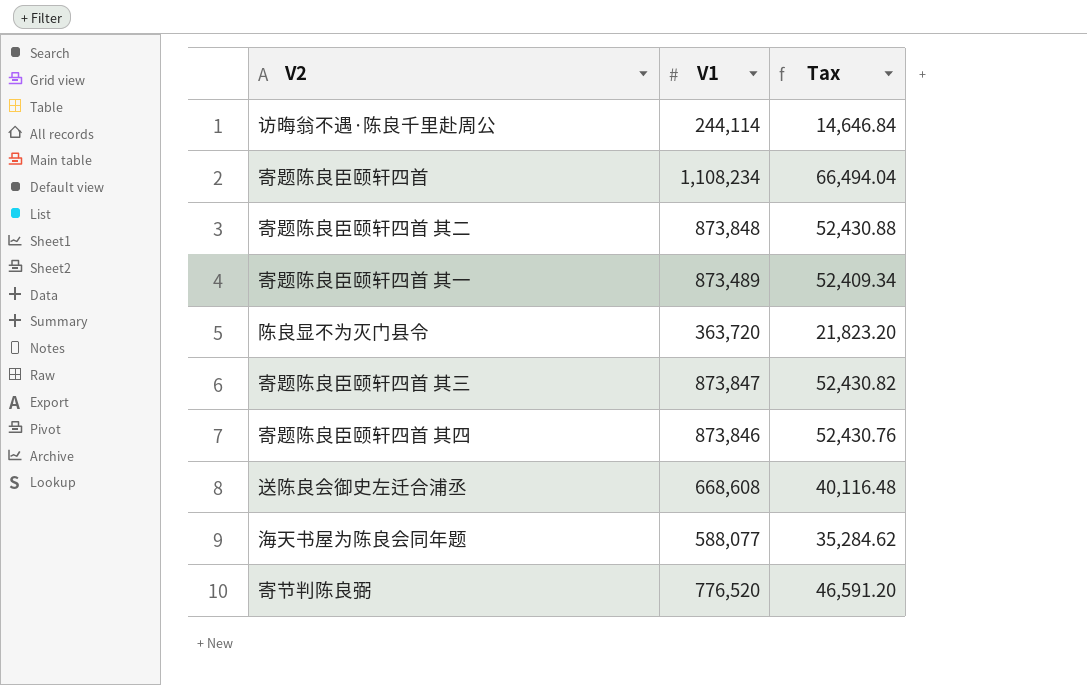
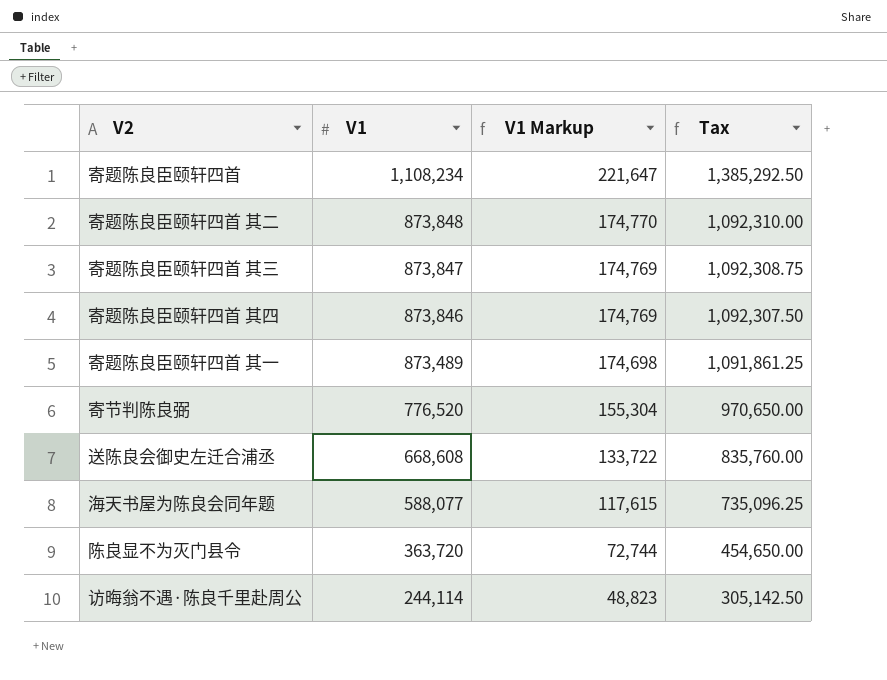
row order: none -> V1 descending
column V1 Markup | formula: none -> [V1] * 0.2
column Tax | formula: [V1] * 0.06 -> [V1] * 1.25

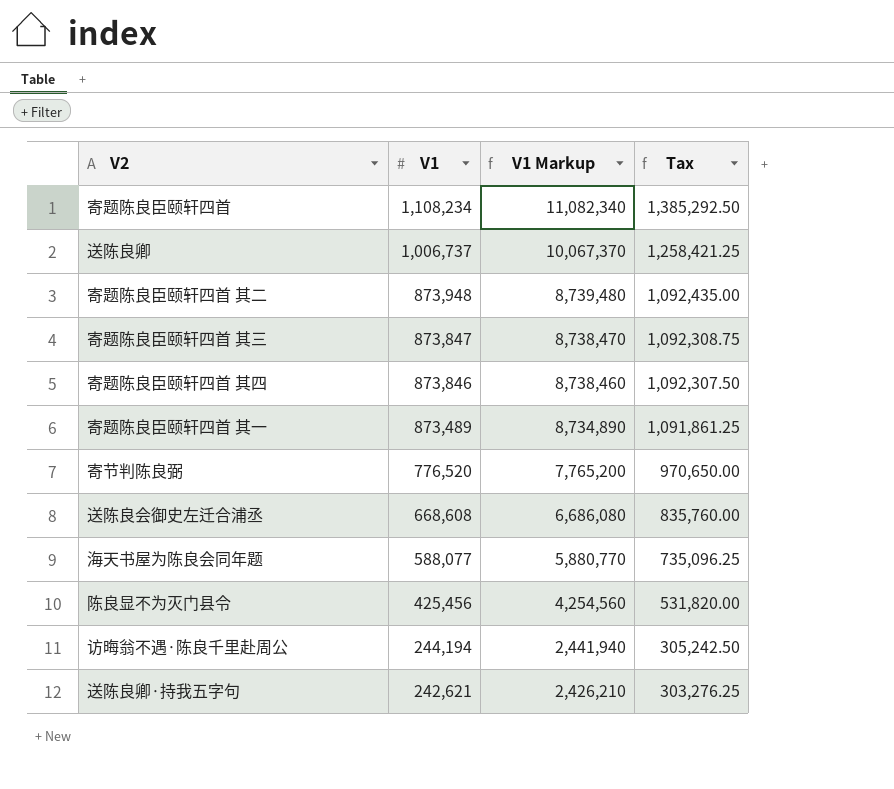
column V1 Markup | formula: [V1] * 0.2 -> [V1] * 10
row 送陈良卿: none -> 1,006,737 | 10,067,370 | 1,258,421.25
寄题陈良臣颐轩四首 其二 | V1: 873,848 -> 873,948
寄题陈良臣颐轩四首 其二 | Tax: 1,092,310.00 -> 1,092,435.00
陈良显不为灭门县令 | V1: 363,720 -> 425,456
陈良显不为灭门县令 | Tax: 454,650.00 -> 531,820.00
访晦翁不遇·陈良千里赴周公 | V1: 244,114 -> 244,194
访晦翁不遇·陈良千里赴周公 | Tax: 305,142.50 -> 305,242.50
row 送陈良卿·持我五字句: none -> 242,621 | 2,426,210 | 303,276.25

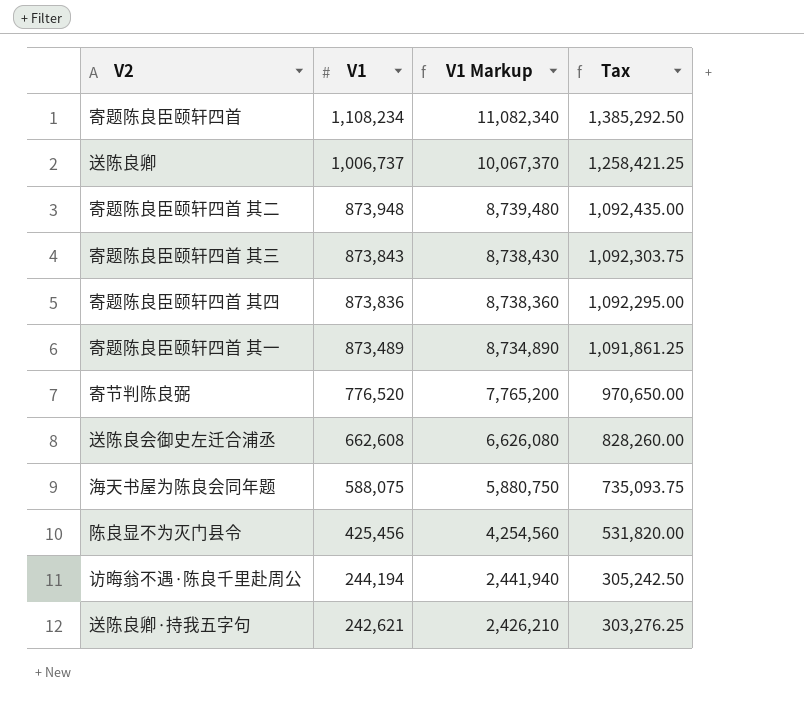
寄题陈良臣颐轩四首 其三 | V1: 873,847 -> 873,843
寄题陈良臣颐轩四首 其三 | V1 Markup: 8,738,470 -> 8,738,430
寄题陈良臣颐轩四首 其三 | Tax: 1,092,308.75 -> 1,092,303.75
寄题陈良臣颐轩四首 其四 | V1: 873,846 -> 873,836
寄题陈良臣颐轩四首 其四 | V1 Markup: 8,738,460 -> 8,738,360
寄题陈良臣颐轩四首 其四 | Tax: 1,092,307.50 -> 1,092,295.00
送陈良会御史左迁合浦丞 | V1: 668,608 -> 662,608
送陈良会御史左迁合浦丞 | V1 Markup: 6,686,080 -> 6,626,080
送陈良会御史左迁合浦丞 | Tax: 835,760.00 -> 828,260.00
海天书屋为陈良会同年题 | V1: 588,077 -> 588,075
海天书屋为陈良会同年题 | V1 Markup: 5,880,770 -> 5,880,750
海天书屋为陈良会同年题 | Tax: 735,096.25 -> 735,093.75

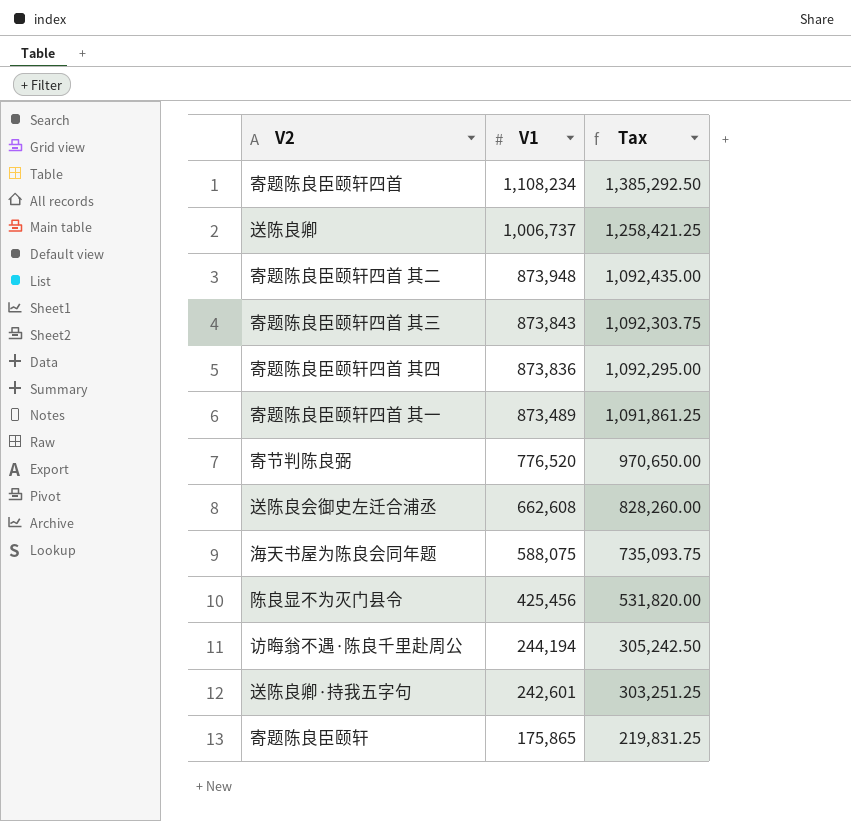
column V1 Markup | formula: [V1] * 10 -> none
送陈良卿·持我五字句 | V1: 242,621 -> 242,601
送陈良卿·持我五字句 | Tax: 303,276.25 -> 303,251.25
row 寄题陈良臣颐轩: none -> 175,865 | 219,831.25

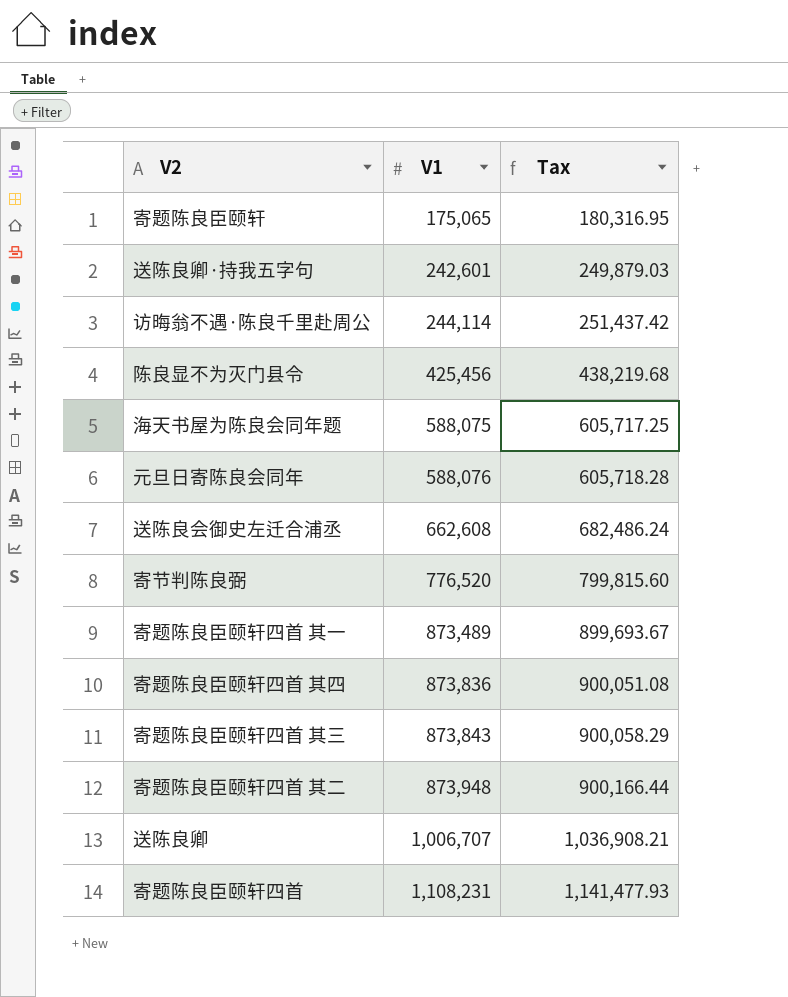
row order: V1 descending -> V1 ascending
column Tax | formula: [V1] * 1.25 -> [V1] * 1.03
寄题陈良臣颐轩 | V1: 175,865 -> 175,065
访晦翁不遇·陈良千里赴周公 | V1: 244,194 -> 244,114
row 元旦日寄陈良会同年: none -> 588,076 | 605,718.28
送陈良卿 | V1: 1,006,737 -> 1,006,707
寄题陈良臣颐轩四首 | V1: 1,108,234 -> 1,108,231

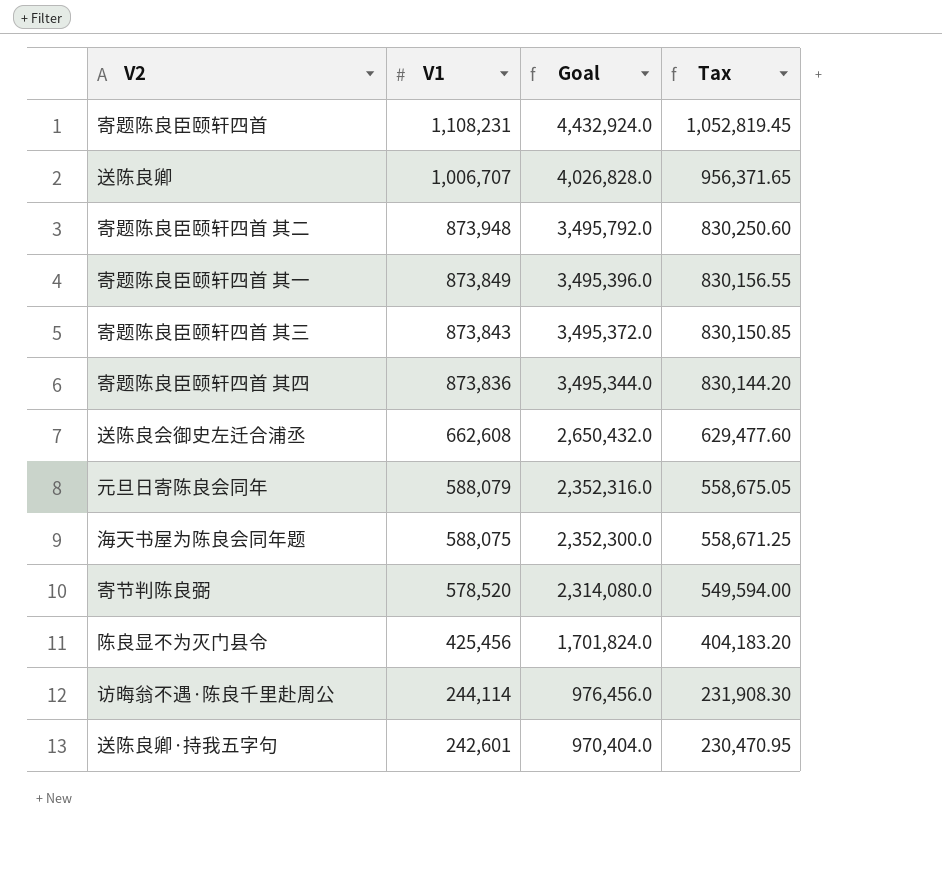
row order: V1 ascending -> V1 descending
column Goal | formula: none -> [V1] * 4
column Tax | formula: [V1] * 1.03 -> [V1] * 0.95
row 寄题陈良臣颐轩: 175,065 | 180,316.95 -> none
寄题陈良臣颐轩四首 其一 | V1: 873,489 -> 873,849
元旦日寄陈良会同年 | V1: 588,076 -> 588,079
寄节判陈良弼 | V1: 776,520 -> 578,520

